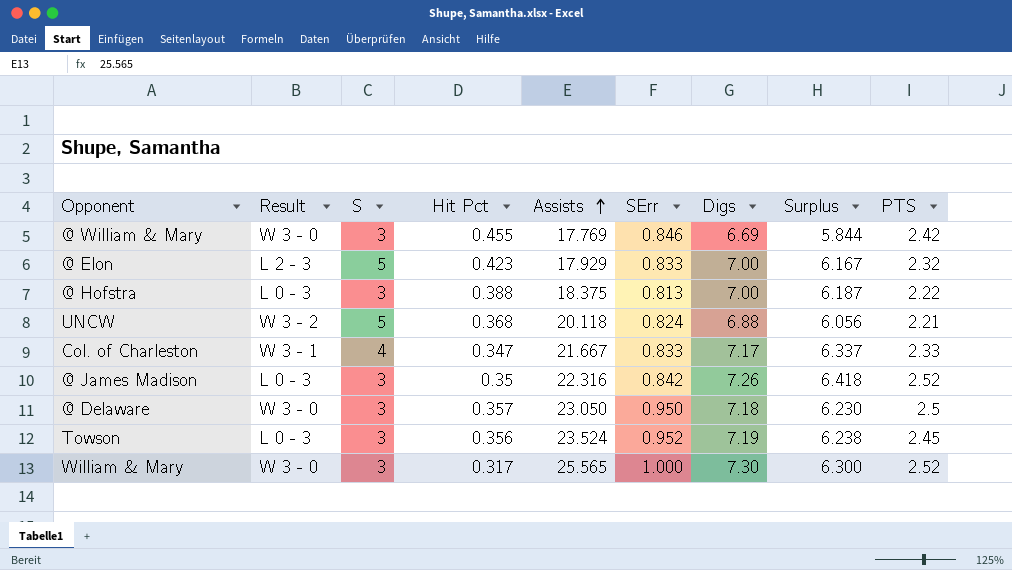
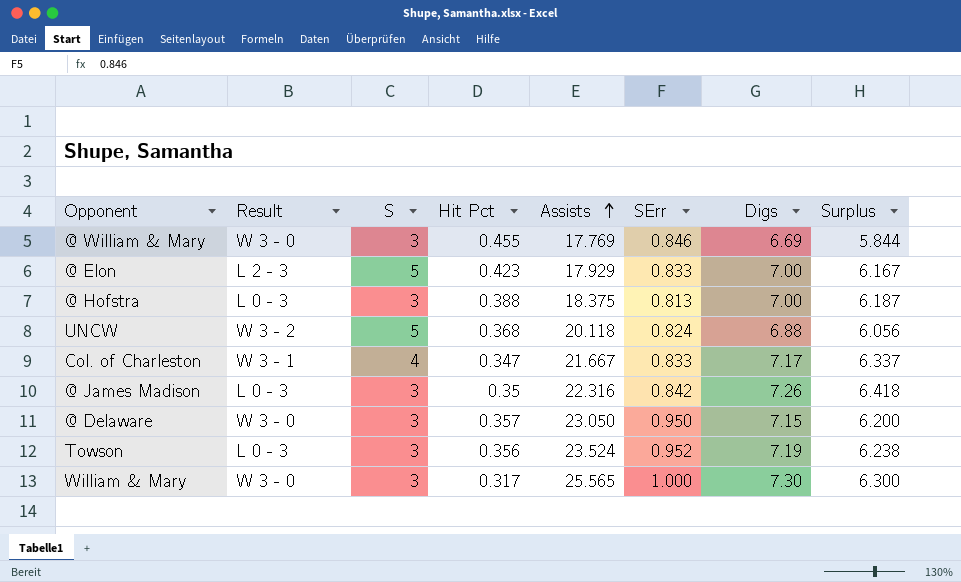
column PTS | position: 9 -> none
@ Delaware | Digs: 7.18 -> 7.15
@ Delaware | Surplus: 6.230 -> 6.200

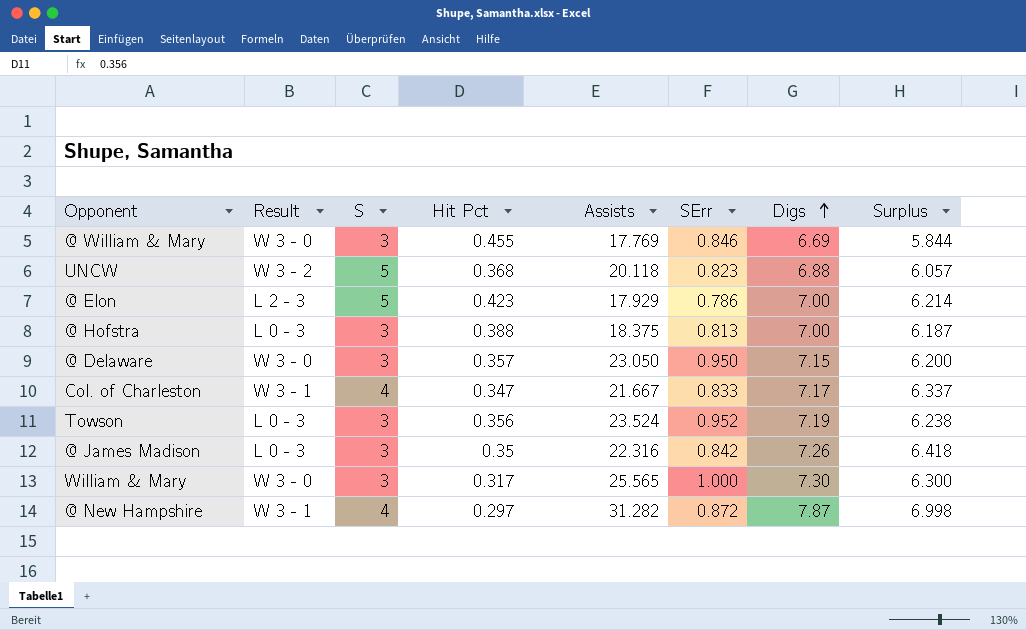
row order: Assists ascending -> Digs ascending
UNCW | SErr: 0.824 -> 0.823
UNCW | Surplus: 6.056 -> 6.057
@ Elon | SErr: 0.833 -> 0.786
@ Elon | Surplus: 6.167 -> 6.214
row @ New Hampshire: none -> W 3 - 1 | 4 | 0.297 | 31.282 | 0.872 | 7.87 | 6.998

